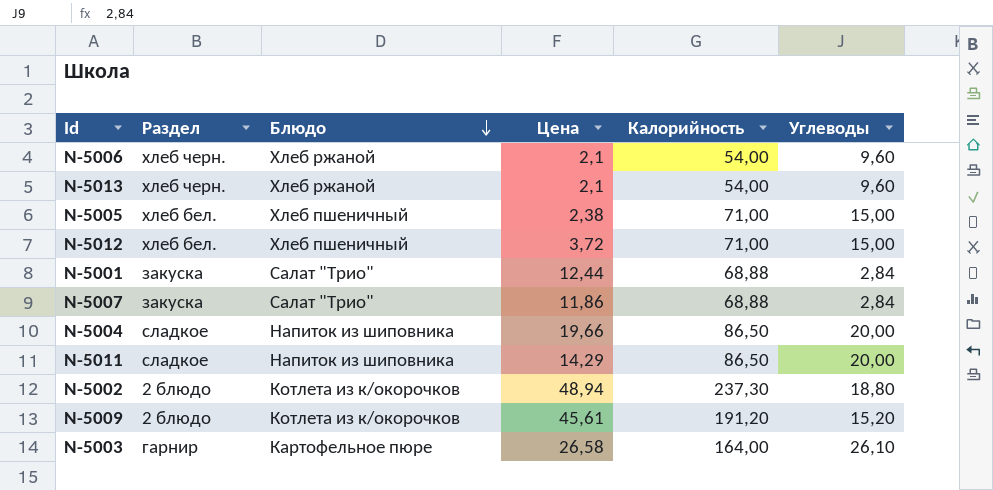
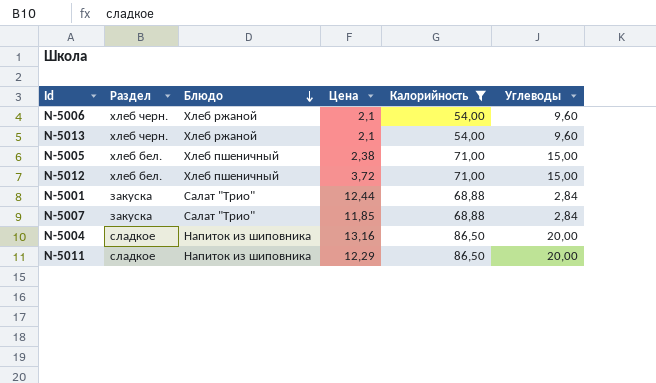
filter: none -> Калорийность <= 86,50
N-5007 | Цена: 11,86 -> 11,85
N-5004 | Цена: 19,66 -> 13,16
N-5011 | Цена: 14,29 -> 12,29

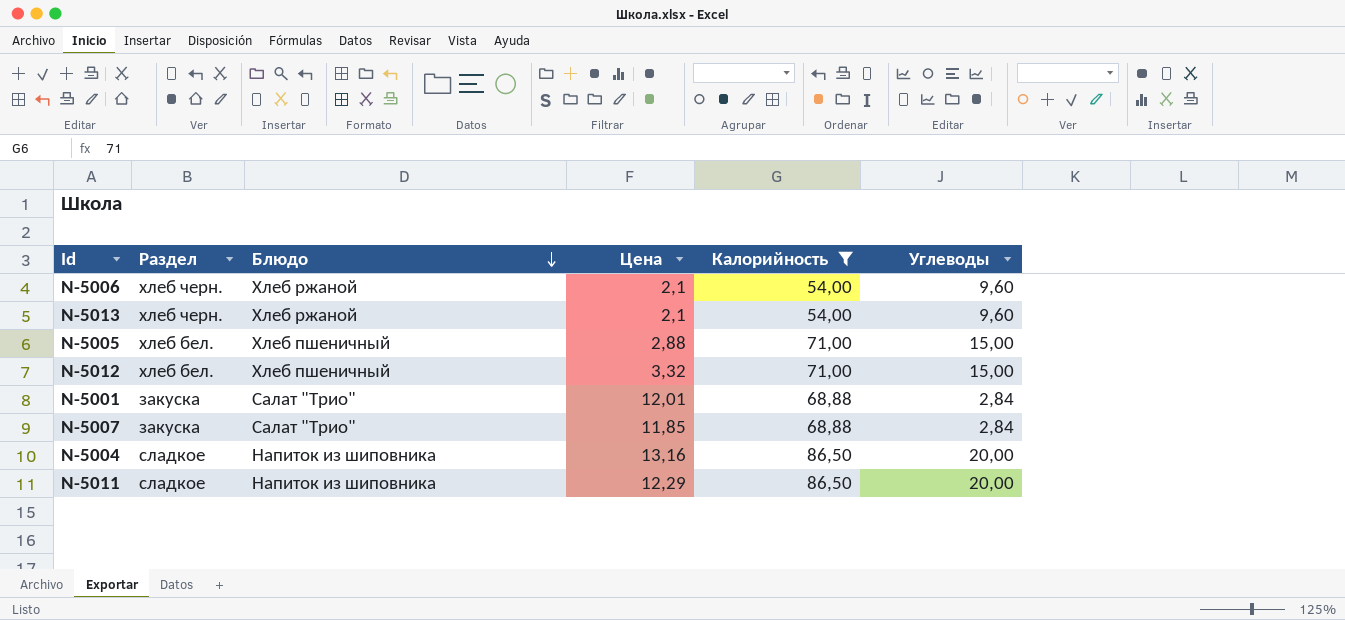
N-5005 | Цена: 2,38 -> 2,88
N-5012 | Цена: 3,72 -> 3,32
N-5001 | Цена: 12,44 -> 12,01

